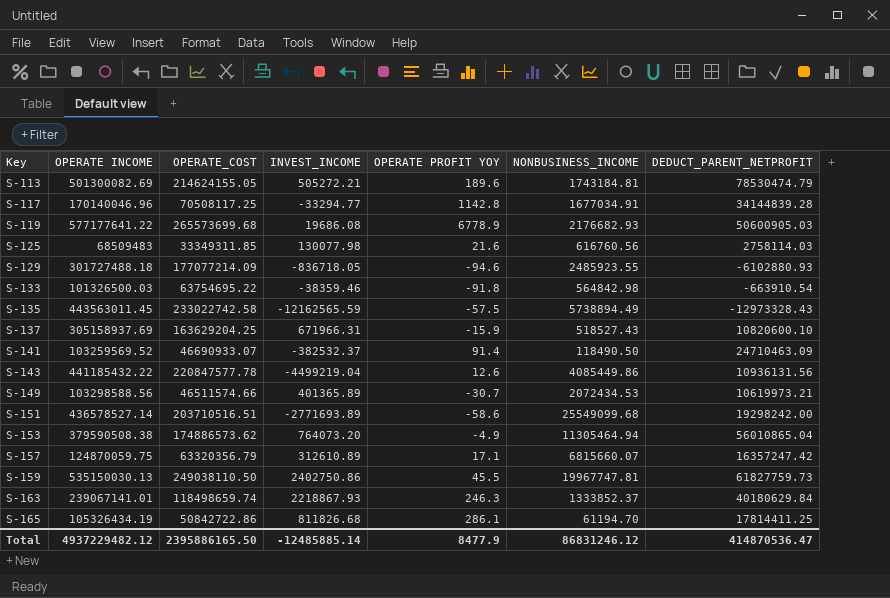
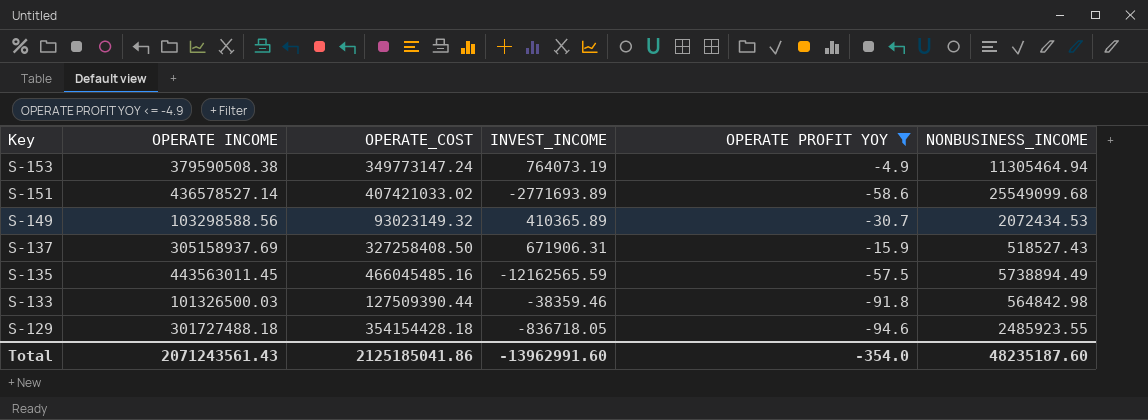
filter: none -> OPERATE PROFIT YOY <= -4.9
row order: Key ascending -> Key descending
column DEDUCT_PARENT_NETPROFIT | position: 7 -> none
S-153 | OPERATE_COST: 174886573.62 -> 349773147.24
S-153 | INVEST_INCOME: 764073.20 -> 764073.19
S-151 | OPERATE_COST: 203710516.51 -> 407421033.02
S-149 | OPERATE_COST: 46511574.66 -> 93023149.32
S-149 | INVEST_INCOME: 401365.89 -> 410365.89
S-137 | OPERATE_COST: 163629204.25 -> 327258408.50
S-137 | INVEST_INCOME: 671966.31 -> 671906.31
S-135 | OPERATE_COST: 233022742.58 -> 466045485.16
S-133 | OPERATE_COST: 63754695.22 -> 127509390.44
S-129 | OPERATE_COST: 177077214.09 -> 354154428.18
Total | OPERATE INCOME: 4937229482.12 -> 2071243561.43
Total | OPERATE_COST: 2395886165.50 -> 2125185041.86
Total | INVEST_INCOME: -12485885.14 -> -13962991.60
Total | OPERATE PROFIT YOY: 8477.9 -> -354.0
Total | NONBUSINESS_INCOME: 86831246.12 -> 48235187.60

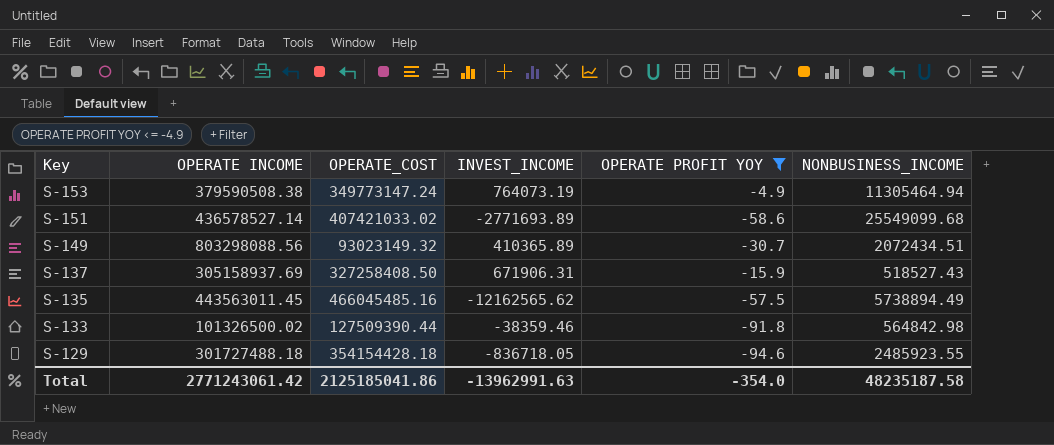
S-149 | OPERATE INCOME: 103298588.56 -> 803298088.56
S-149 | NONBUSINESS_INCOME: 2072434.53 -> 2072434.51
S-135 | INVEST_INCOME: -12162565.59 -> -12162565.62
S-133 | OPERATE INCOME: 101326500.03 -> 101326500.02
Total | OPERATE INCOME: 2071243561.43 -> 2771243061.42
Total | INVEST_INCOME: -13962991.60 -> -13962991.63
Total | NONBUSINESS_INCOME: 48235187.60 -> 48235187.58

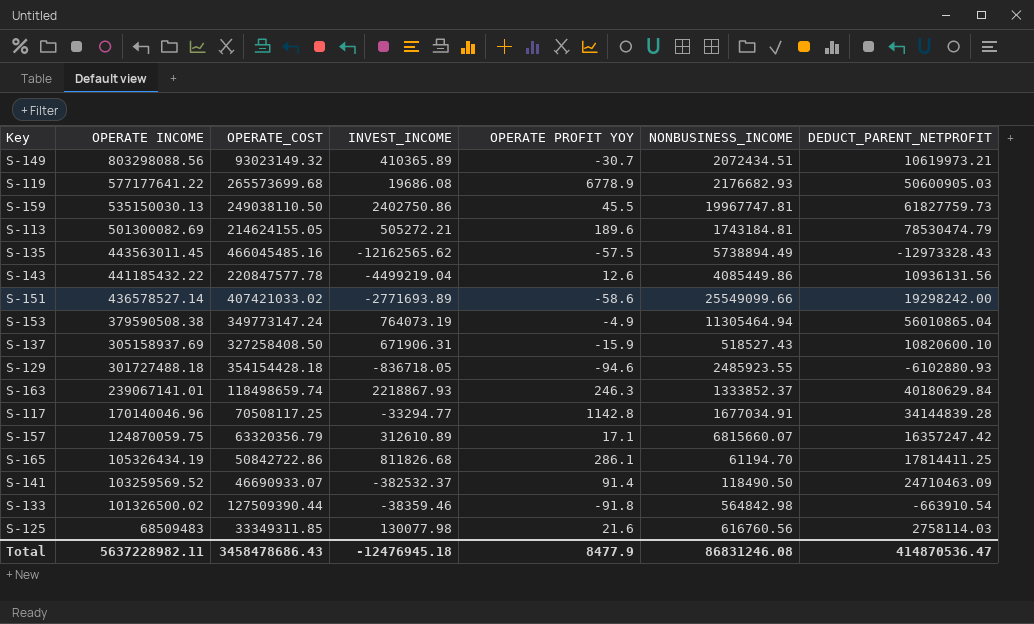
filter: OPERATE PROFIT YOY <= -4.9 -> none
row order: Key descending -> OPERATE INCOME descending
column DEDUCT_PARENT_NETPROFIT | position: none -> 7
S-151 | NONBUSINESS_INCOME: 25549099.68 -> 25549099.66
Total | OPERATE INCOME: 2771243061.42 -> 5637228982.11
Total | OPERATE_COST: 2125185041.86 -> 3458478686.43
Total | INVEST_INCOME: -13962991.63 -> -12476945.18
Total | OPERATE PROFIT YOY: -354.0 -> 8477.9
Total | NONBUSINESS_INCOME: 48235187.58 -> 86831246.08

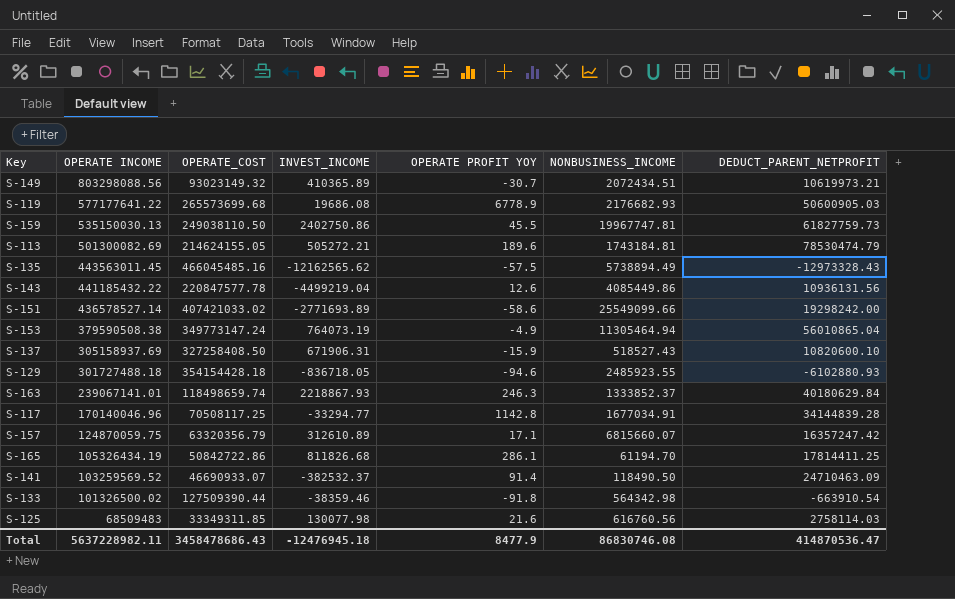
S-133 | NONBUSINESS_INCOME: 564842.98 -> 564342.98
Total | NONBUSINESS_INCOME: 86831246.08 -> 86830746.08

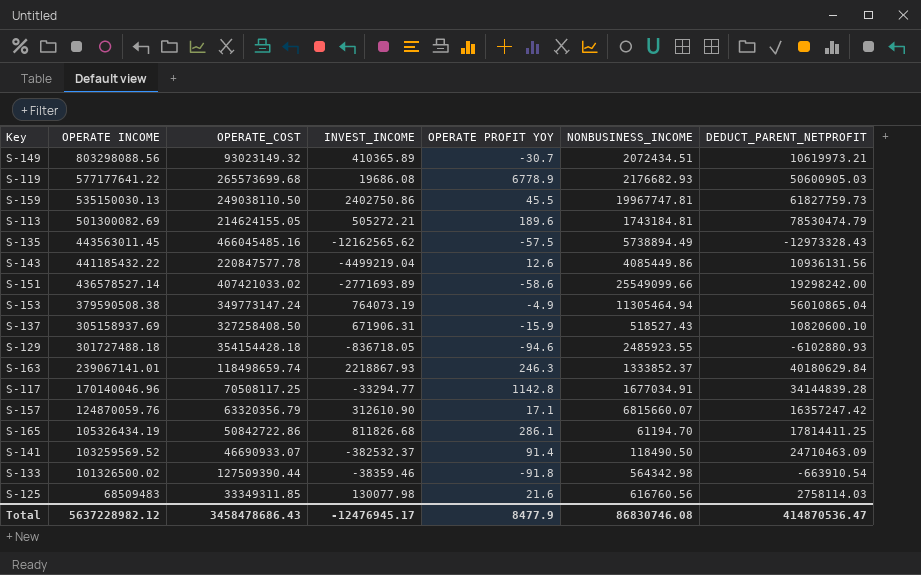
S-157 | OPERATE INCOME: 124870059.75 -> 124870059.76
S-157 | INVEST_INCOME: 312610.89 -> 312610.90
Total | OPERATE INCOME: 5637228982.11 -> 5637228982.12
Total | INVEST_INCOME: -12476945.18 -> -12476945.17

